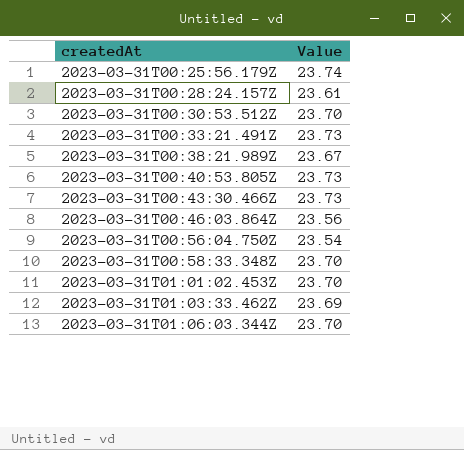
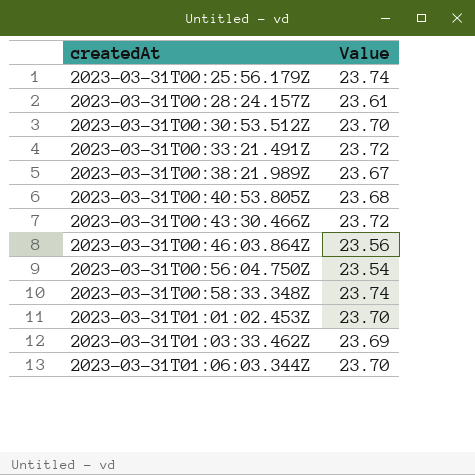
2023-03-31T00:33:21.491Z | Value: 23.73 -> 23.72
2023-03-31T00:40:53.805Z | Value: 23.73 -> 23.68
2023-03-31T00:43:30.466Z | Value: 23.73 -> 23.72
2023-03-31T00:58:33.348Z | Value: 23.70 -> 23.74

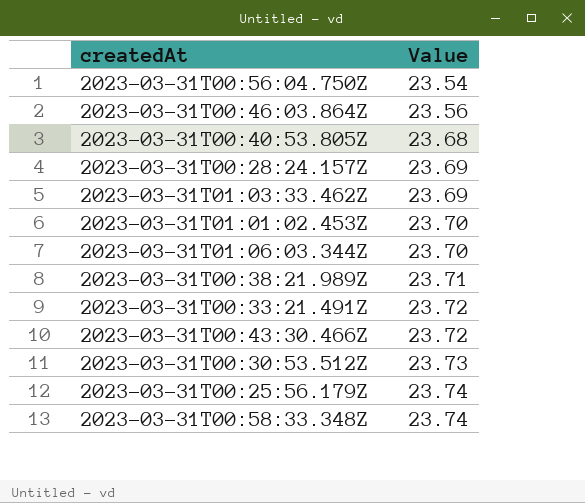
row order: createdAt ascending -> Value ascending
2023-03-31T00:28:24.157Z | Value: 23.61 -> 23.69
2023-03-31T00:38:21.989Z | Value: 23.67 -> 23.71
2023-03-31T00:30:53.512Z | Value: 23.70 -> 23.73

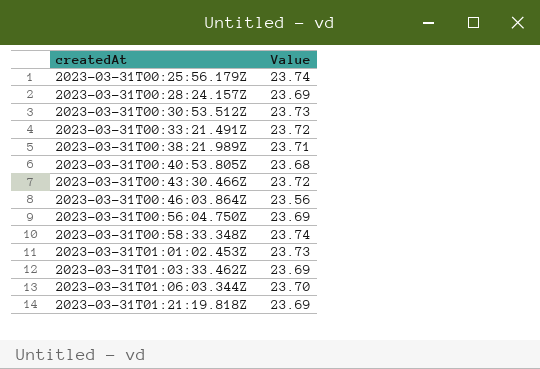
row order: Value ascending -> createdAt ascending
2023-03-31T00:56:04.750Z | Value: 23.54 -> 23.69
2023-03-31T01:01:02.453Z | Value: 23.70 -> 23.73
row 2023-03-31T01:21:19.818Z: none -> 23.69

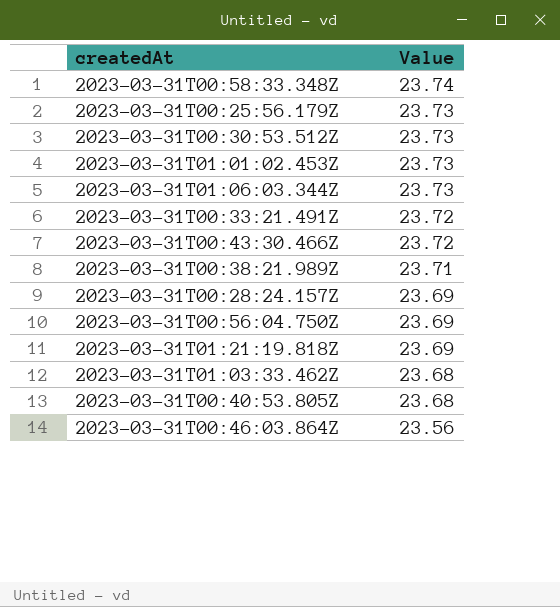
row order: createdAt ascending -> Value descending
2023-03-31T00:25:56.179Z | Value: 23.74 -> 23.73
2023-03-31T01:06:03.344Z | Value: 23.70 -> 23.73
2023-03-31T01:03:33.462Z | Value: 23.69 -> 23.68

